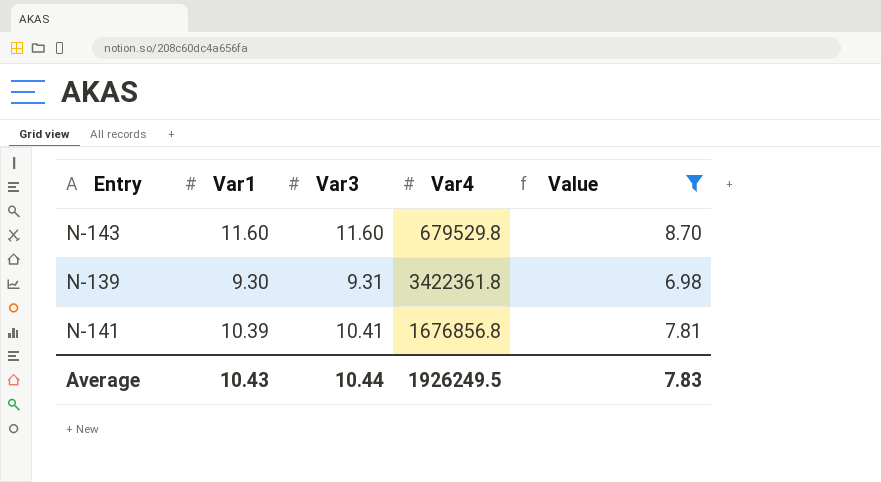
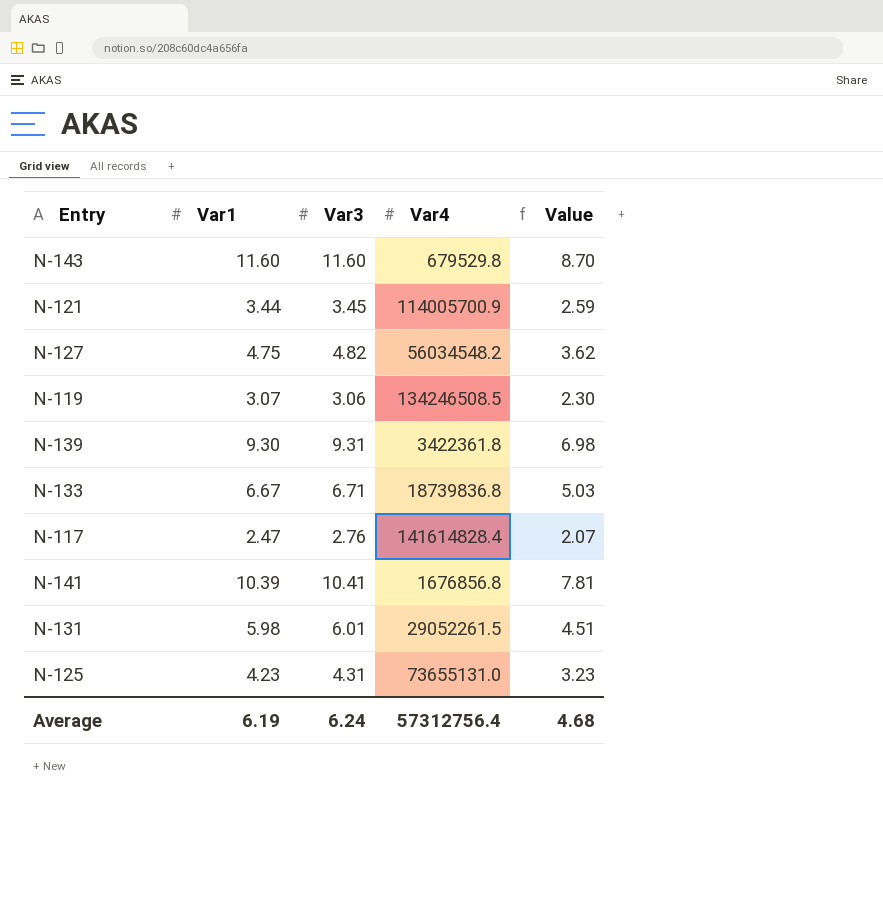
filter: Value >= 6.98 -> none
Average | Var1: 10.43 -> 6.19
Average | Var3: 10.44 -> 6.24
Average | Var4: 1926249.5 -> 57312756.4
Average | Value: 7.83 -> 4.68

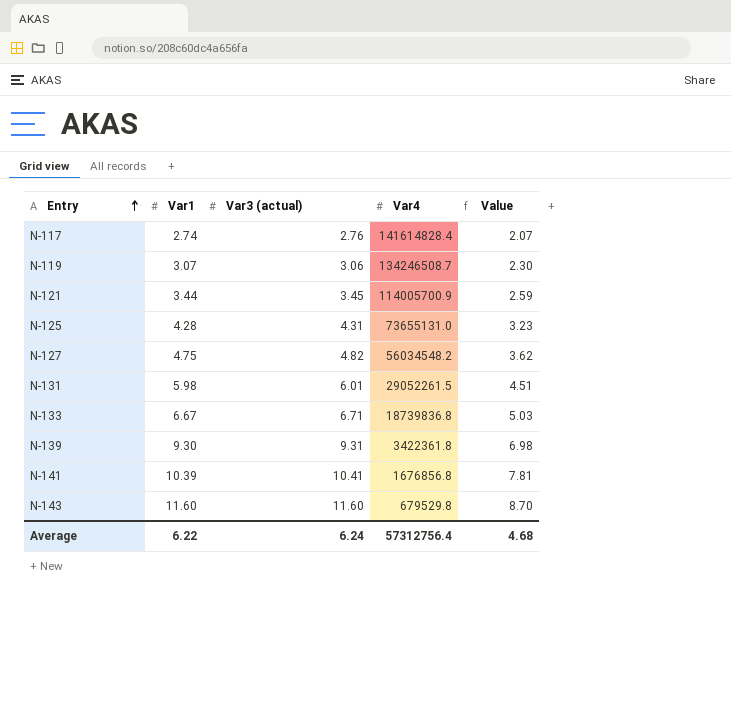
row order: none -> Entry ascending
column name: Var3 -> Var3 (actual)
N-117 | Var1: 2.47 -> 2.74
N-119 | Var4: 134246508.5 -> 134246508.7
N-125 | Var1: 4.23 -> 4.28
Average | Var1: 6.19 -> 6.22

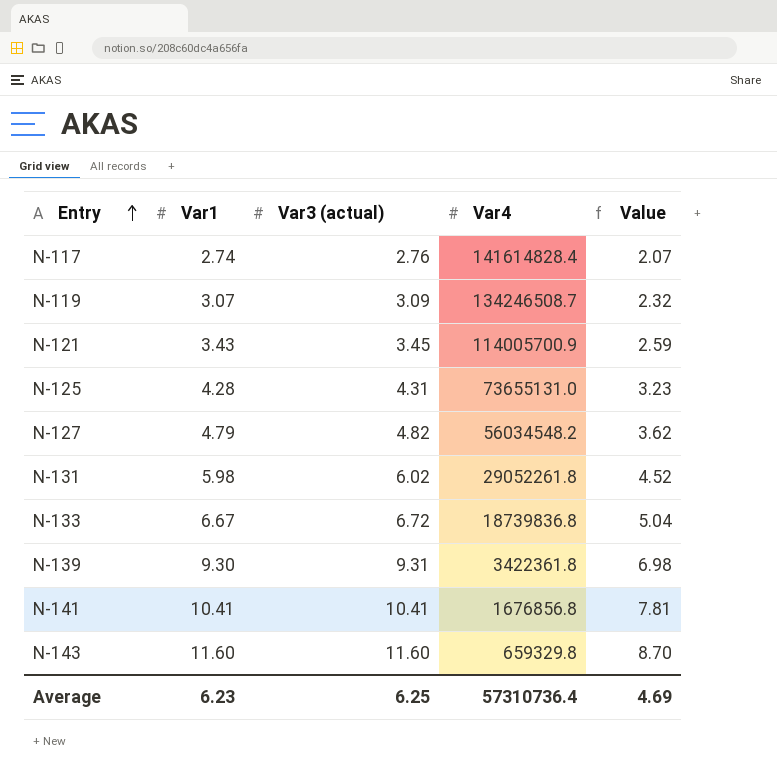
N-119 | Var3 (actual): 3.06 -> 3.09
N-119 | Value: 2.30 -> 2.32
N-121 | Var1: 3.44 -> 3.43
N-127 | Var1: 4.75 -> 4.79
N-131 | Var3 (actual): 6.01 -> 6.02
N-131 | Var4: 29052261.5 -> 29052261.8
N-131 | Value: 4.51 -> 4.52
N-133 | Var3 (actual): 6.71 -> 6.72
N-133 | Value: 5.03 -> 5.04
N-141 | Var1: 10.39 -> 10.41
N-143 | Var4: 679529.8 -> 659329.8
Average | Var1: 6.22 -> 6.23
Average | Var3 (actual): 6.24 -> 6.25
Average | Var4: 57312756.4 -> 57310736.4
Average | Value: 4.68 -> 4.69

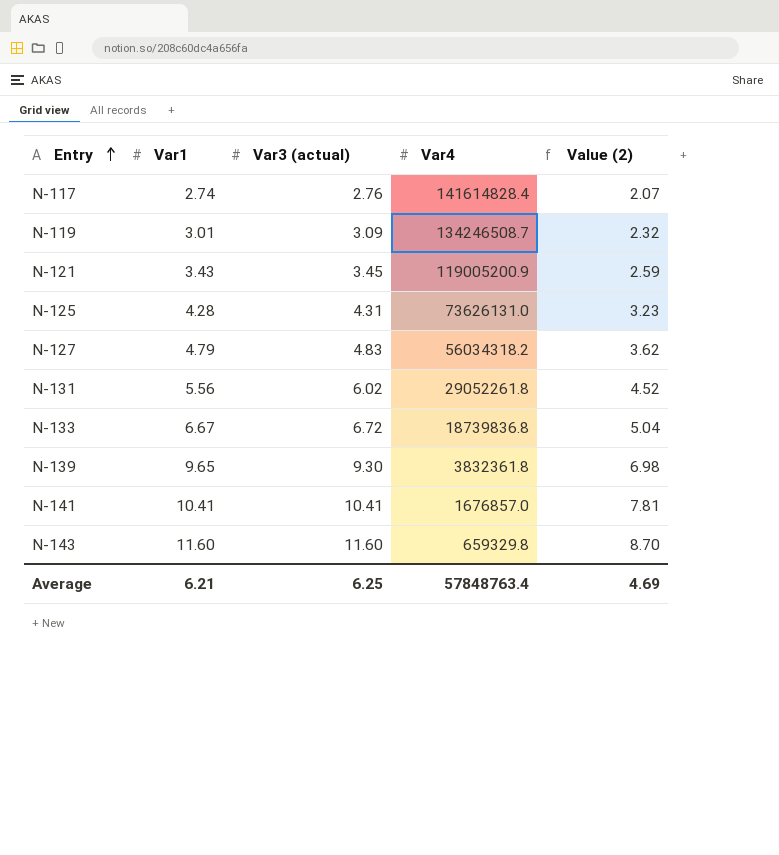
column name: Value -> Value (2)
N-119 | Var1: 3.07 -> 3.01
N-121 | Var4: 114005700.9 -> 119005200.9
N-125 | Var4: 73655131.0 -> 73626131.0
N-127 | Var3 (actual): 4.82 -> 4.83
N-127 | Var4: 56034548.2 -> 56034318.2
N-131 | Var1: 5.98 -> 5.56
N-139 | Var1: 9.30 -> 9.65
N-139 | Var3 (actual): 9.31 -> 9.30
N-139 | Var4: 3422361.8 -> 3832361.8
N-141 | Var4: 1676856.8 -> 1676857.0
Average | Var1: 6.23 -> 6.21
Average | Var4: 57310736.4 -> 57848763.4

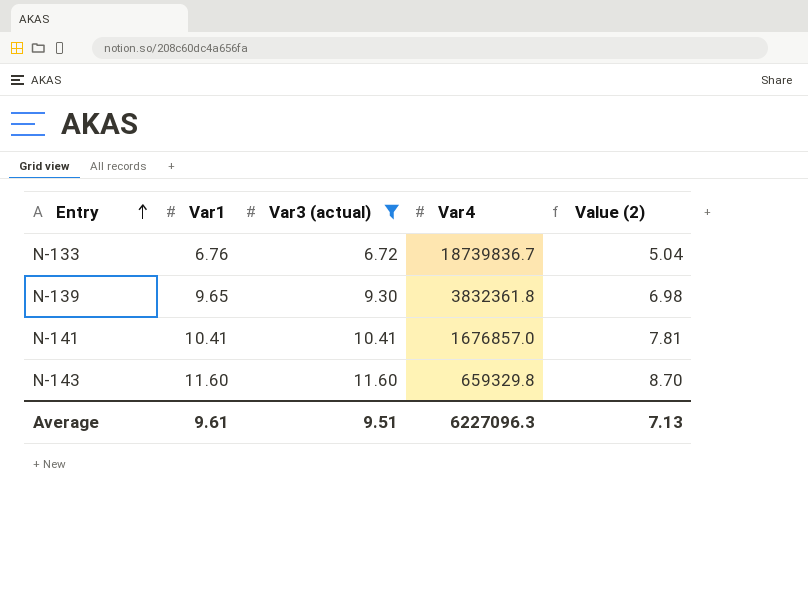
filter: none -> Var3 (actual) >= 6.72
N-133 | Var1: 6.67 -> 6.76
N-133 | Var4: 18739836.8 -> 18739836.7
Average | Var1: 6.21 -> 9.61
Average | Var3 (actual): 6.25 -> 9.51
Average | Var4: 57848763.4 -> 6227096.3
Average | Value (2): 4.69 -> 7.13

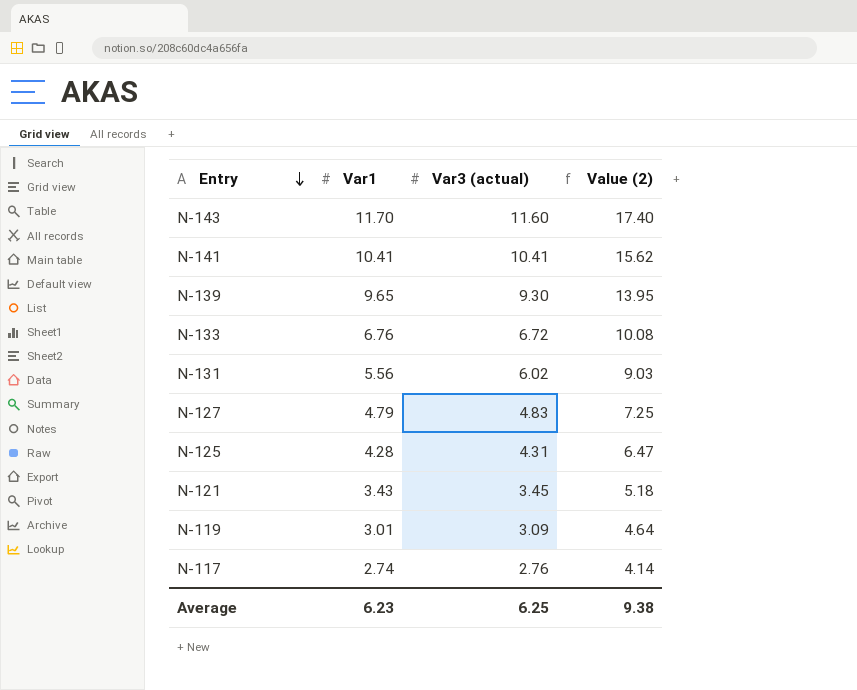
filter: Var3 (actual) >= 6.72 -> none
row order: Entry ascending -> Entry descending
column Var4 | position: 4 -> none
column Value (2) | formula: [Var3 (actual)] * 0.75 -> [Var3 (actual)] * 1.5
N-143 | Var1: 11.60 -> 11.70
Average | Var1: 9.61 -> 6.23
Average | Var3 (actual): 9.51 -> 6.25
Average | Value (2): 7.13 -> 9.38

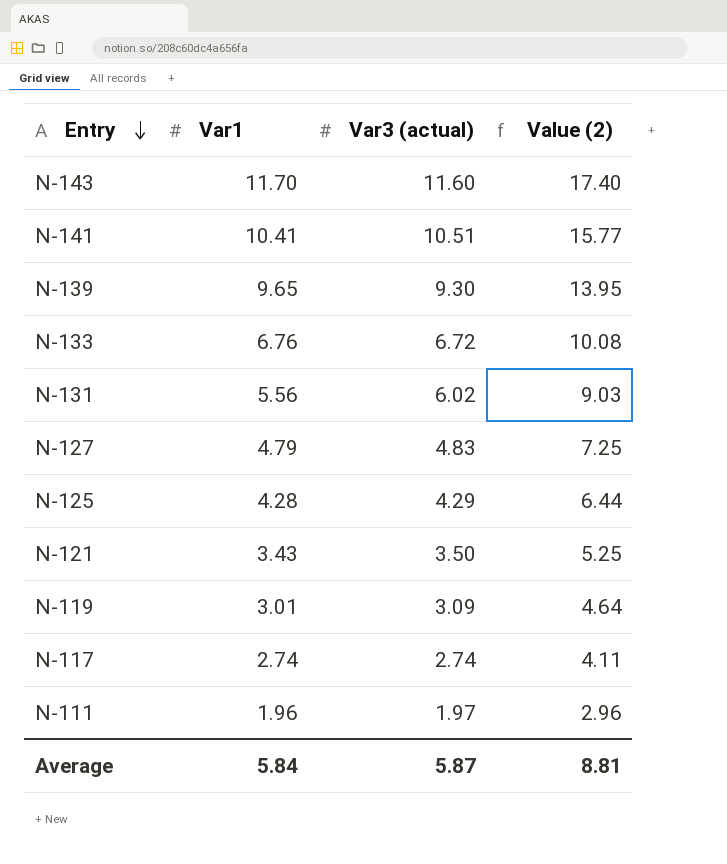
N-141 | Var3 (actual): 10.41 -> 10.51
N-141 | Value (2): 15.62 -> 15.77
N-125 | Var3 (actual): 4.31 -> 4.29
N-125 | Value (2): 6.47 -> 6.44
N-121 | Var3 (actual): 3.45 -> 3.50
N-121 | Value (2): 5.18 -> 5.25
N-117 | Var3 (actual): 2.76 -> 2.74
N-117 | Value (2): 4.14 -> 4.11
row N-111: none -> 1.96 | 1.97 | 2.96
Average | Var1: 6.23 -> 5.84
Average | Var3 (actual): 6.25 -> 5.87
Average | Value (2): 9.38 -> 8.81

